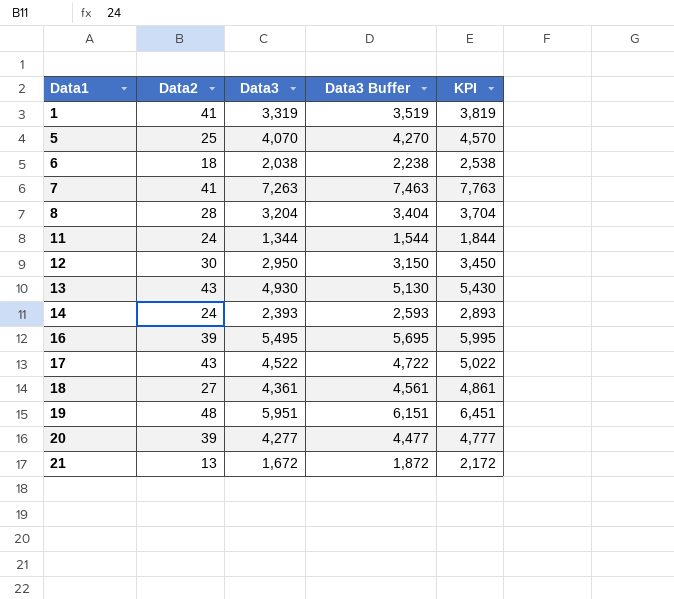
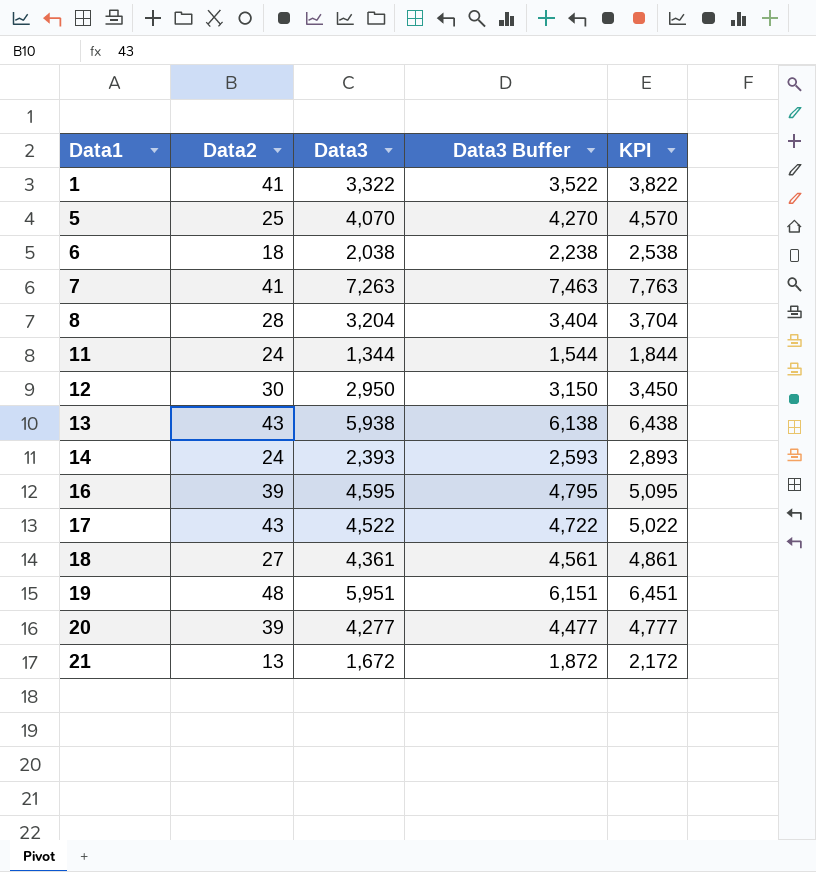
1 | Data3: 3,319 -> 3,322
1 | Data3 Buffer: 3,519 -> 3,522
1 | KPI: 3,819 -> 3,822
13 | Data3: 4,930 -> 5,938
13 | Data3 Buffer: 5,130 -> 6,138
13 | KPI: 5,430 -> 6,438
16 | Data3: 5,495 -> 4,595
16 | Data3 Buffer: 5,695 -> 4,795
16 | KPI: 5,995 -> 5,095

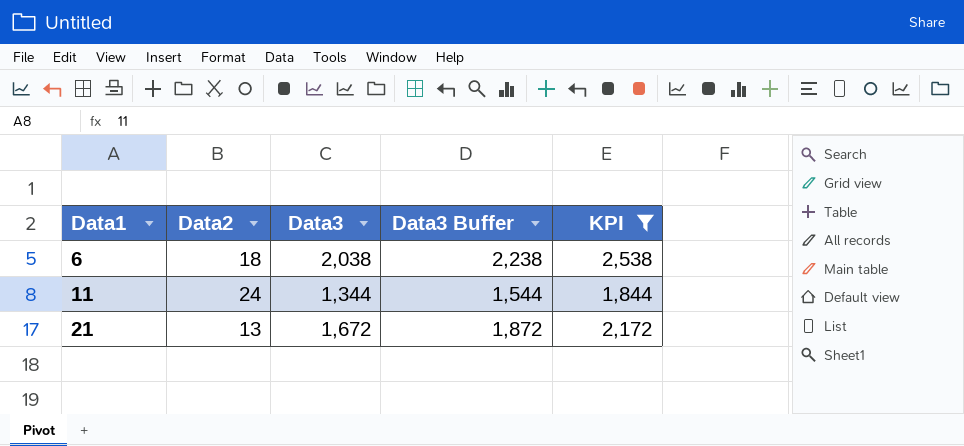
filter: none -> KPI <= 2,538

